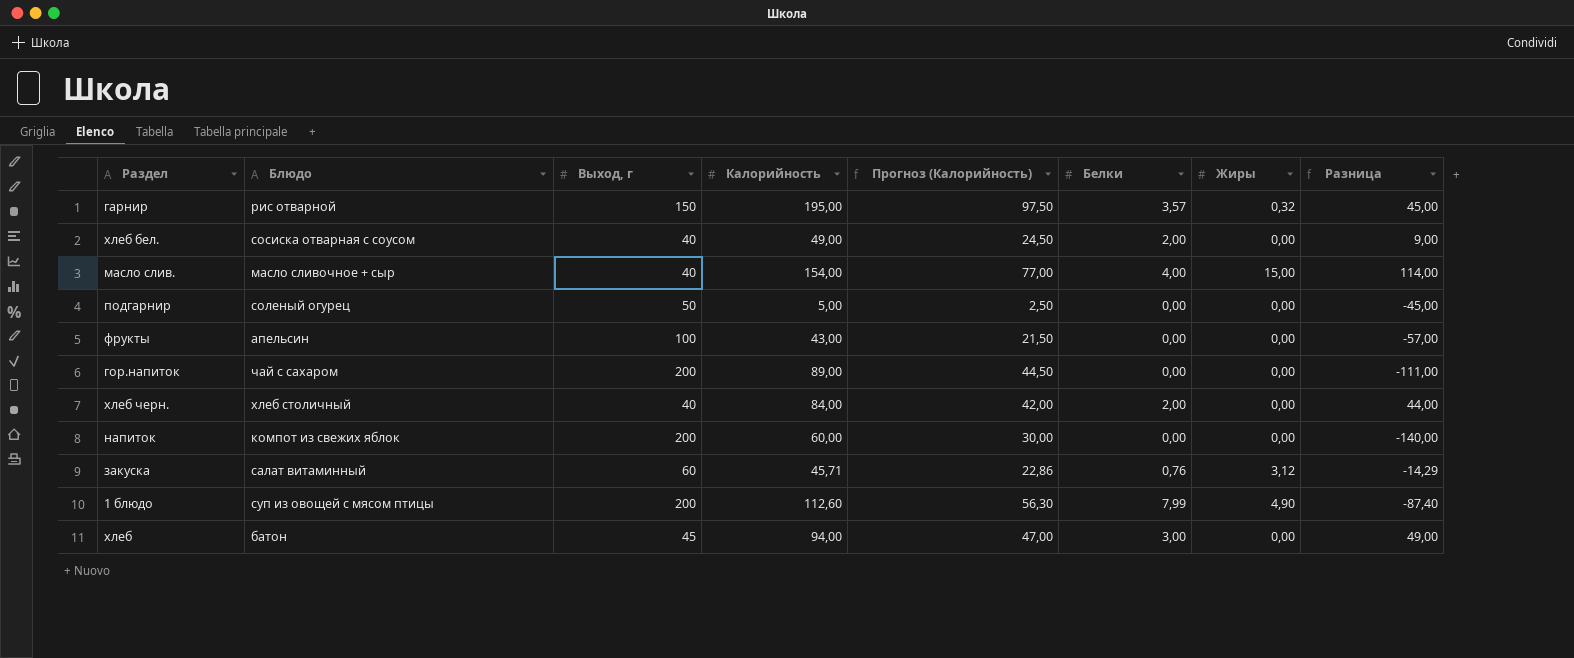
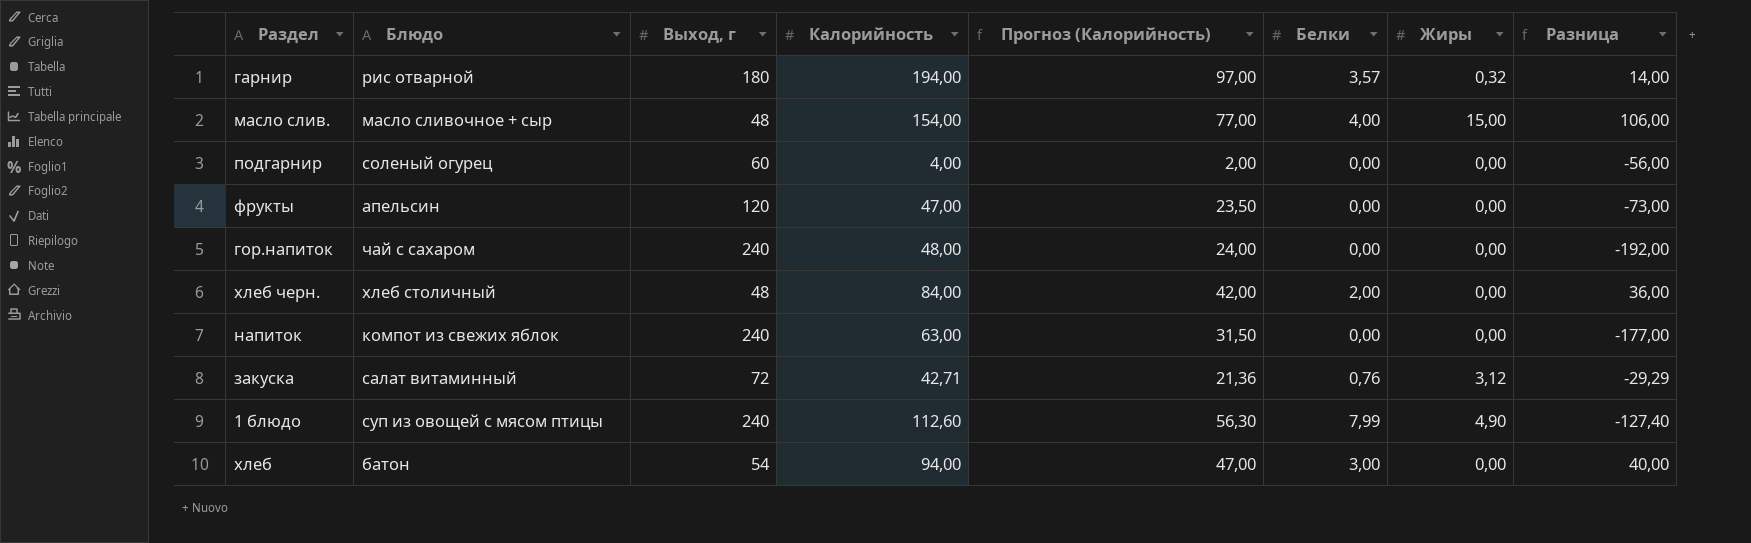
row хлеб бел.: сосиска отварная с соусом | 40 | 49,00 | 24,50 | 2,00 | 0,00 | 9,00 -> none
гарнир | Выход, г: 150 -> 180
гарнир | Калорийность: 195,00 -> 194,00
гарнир | Прогноз (Калорийность): 97,50 -> 97,00
гарнир | Разница: 45,00 -> 14,00
масло слив. | Выход, г: 40 -> 48
масло слив. | Разница: 114,00 -> 106,00
подгарнир | Выход, г: 50 -> 60
подгарнир | Калорийность: 5,00 -> 4,00
подгарнир | Прогноз (Калорийность): 2,50 -> 2,00
подгарнир | Разница: -45,00 -> -56,00
фрукты | Выход, г: 100 -> 120
фрукты | Калорийность: 43,00 -> 47,00
фрукты | Прогноз (Калорийность): 21,50 -> 23,50
фрукты | Разница: -57,00 -> -73,00
гор.напиток | Выход, г: 200 -> 240
гор.напиток | Калорийность: 89,00 -> 48,00
гор.напиток | Прогноз (Калорийность): 44,50 -> 24,00
гор.напиток | Разница: -111,00 -> -192,00
хлеб черн. | Выход, г: 40 -> 48
хлеб черн. | Разница: 44,00 -> 36,00
напиток | Выход, г: 200 -> 240
напиток | Калорийность: 60,00 -> 63,00
напиток | Прогноз (Калорийность): 30,00 -> 31,50
напиток | Разница: -140,00 -> -177,00
закуска | Выход, г: 60 -> 72
закуска | Калорийность: 45,71 -> 42,71
закуска | Прогноз (Калорийность): 22,86 -> 21,36
закуска | Разница: -14,29 -> -29,29
1 блюдо | Выход, г: 200 -> 240
1 блюдо | Разница: -87,40 -> -127,40
хлеб | Выход, г: 45 -> 54
хлеб | Разница: 49,00 -> 40,00

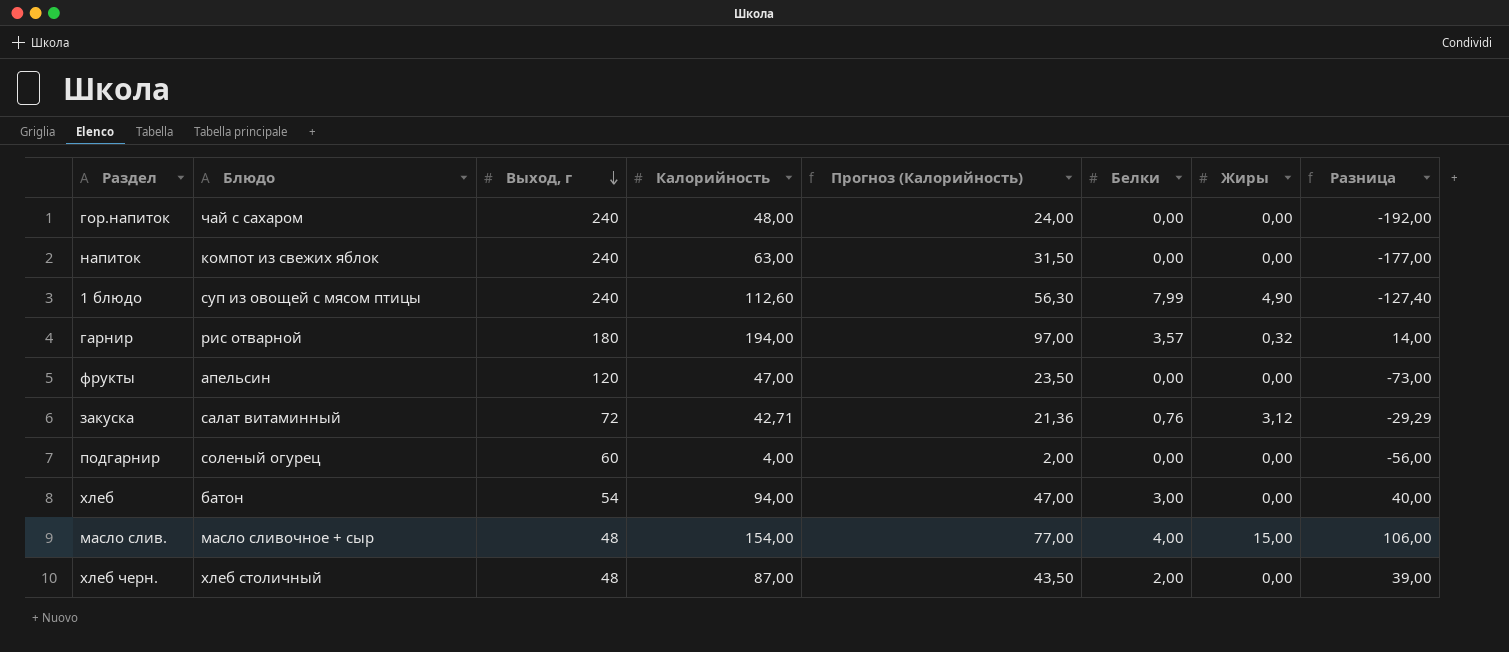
row order: none -> Выход, г descending
хлеб черн. | Калорийность: 84,00 -> 87,00
хлеб черн. | Прогноз (Калорийность): 42,00 -> 43,50
хлеб черн. | Разница: 36,00 -> 39,00

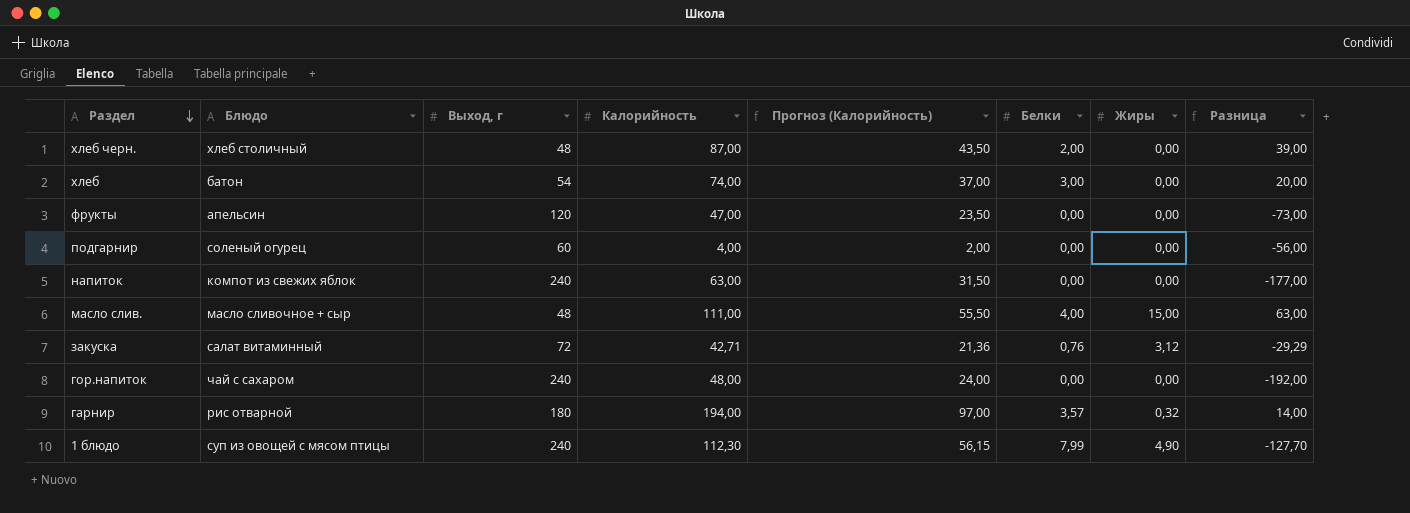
row order: Выход, г descending -> Раздел descending
хлеб | Калорийность: 94,00 -> 74,00
хлеб | Прогноз (Калорийность): 47,00 -> 37,00
хлеб | Разница: 40,00 -> 20,00
масло слив. | Калорийность: 154,00 -> 111,00
масло слив. | Прогноз (Калорийность): 77,00 -> 55,50
масло слив. | Разница: 106,00 -> 63,00
1 блюдо | Калорийность: 112,60 -> 112,30
1 блюдо | Прогноз (Калорийность): 56,30 -> 56,15
1 блюдо | Разница: -127,40 -> -127,70

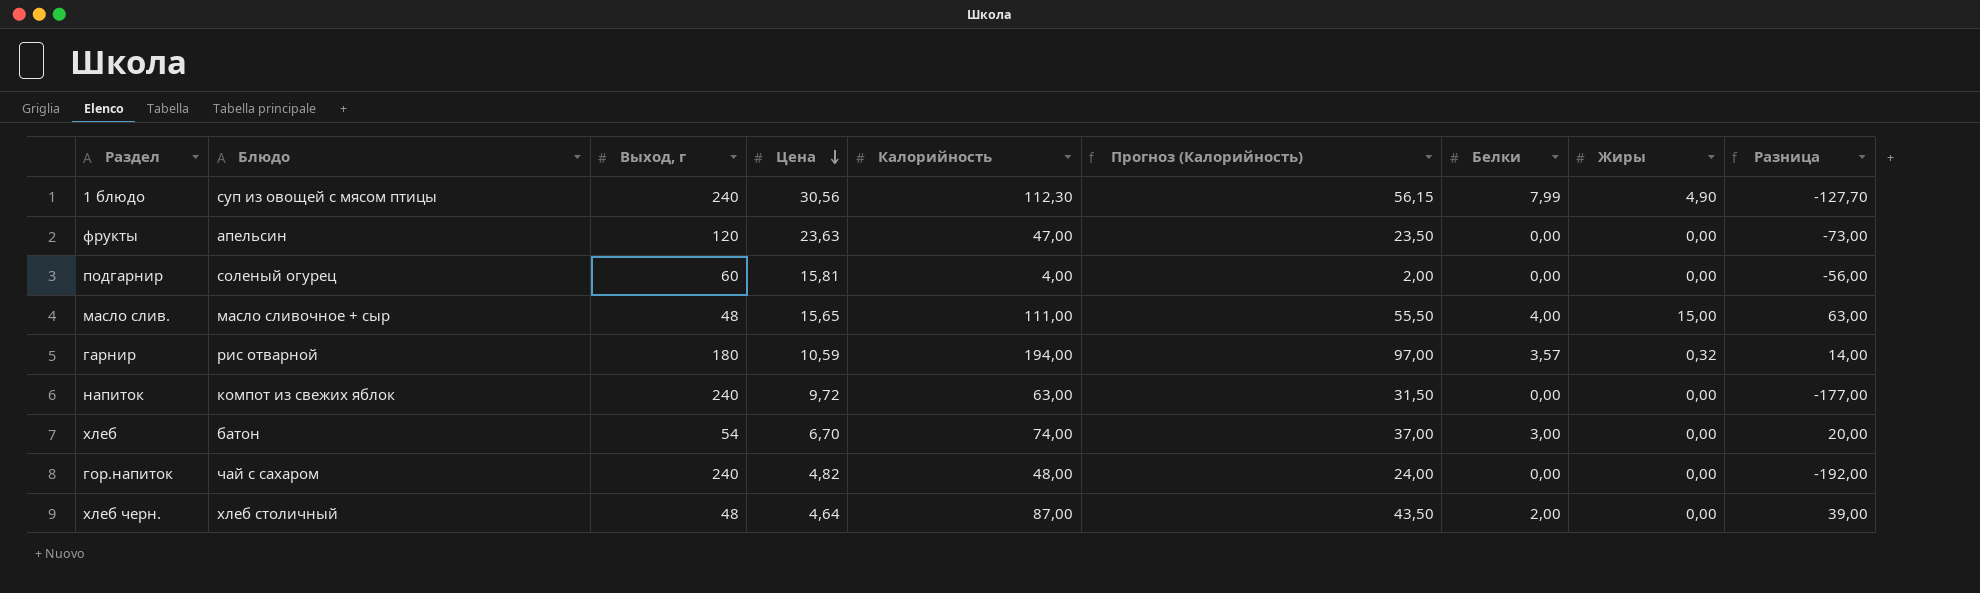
row order: Раздел descending -> Цена descending
column Цена | position: none -> 4
row закуска: салат витаминный | 72 | 42,71 | 21,36 | 0,76 | 3,12 | -29,29 -> none

